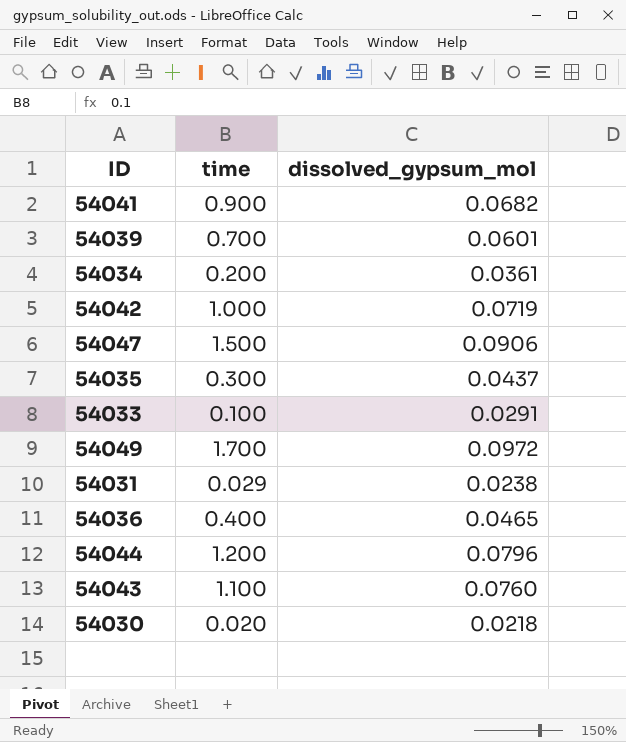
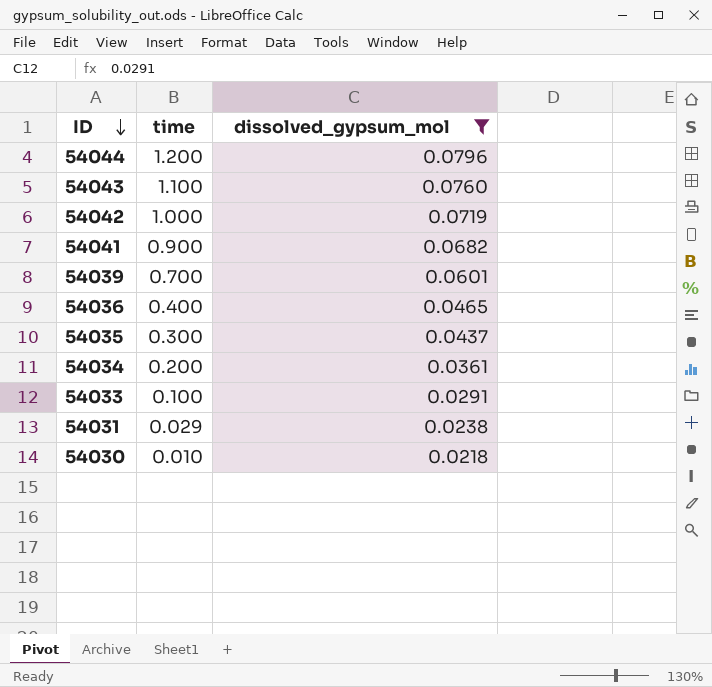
filter: none -> dissolved_gypsum_mol <= 0.0796
row order: none -> ID descending
54030 | time: 0.020 -> 0.010

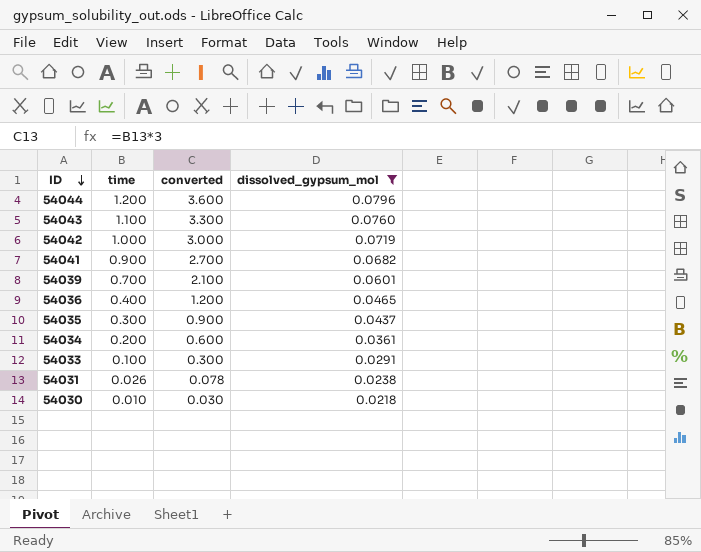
column converted | formula: none -> [time] * 3
54031 | time: 0.029 -> 0.026

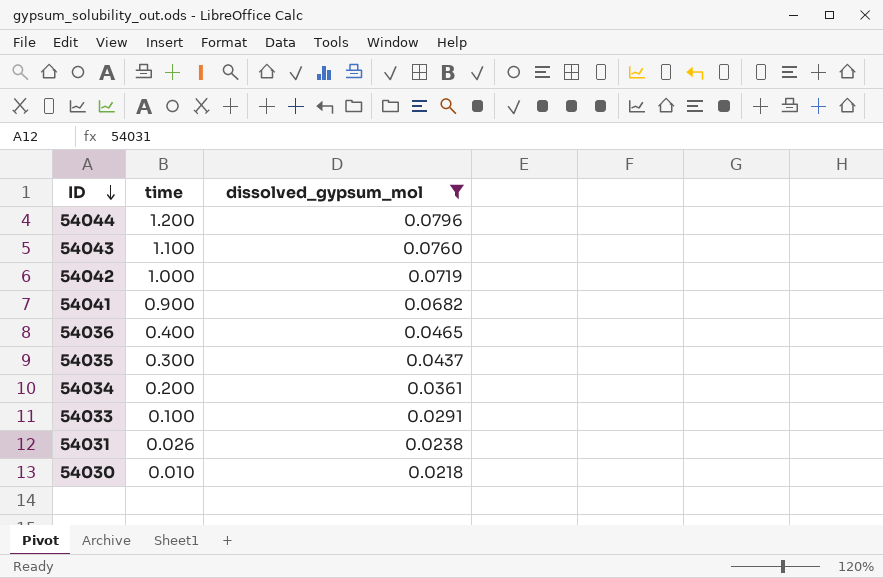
column converted | formula: [time] * 3 -> none
row 54039: 0.700 | 2.100 | 0.0601 -> none

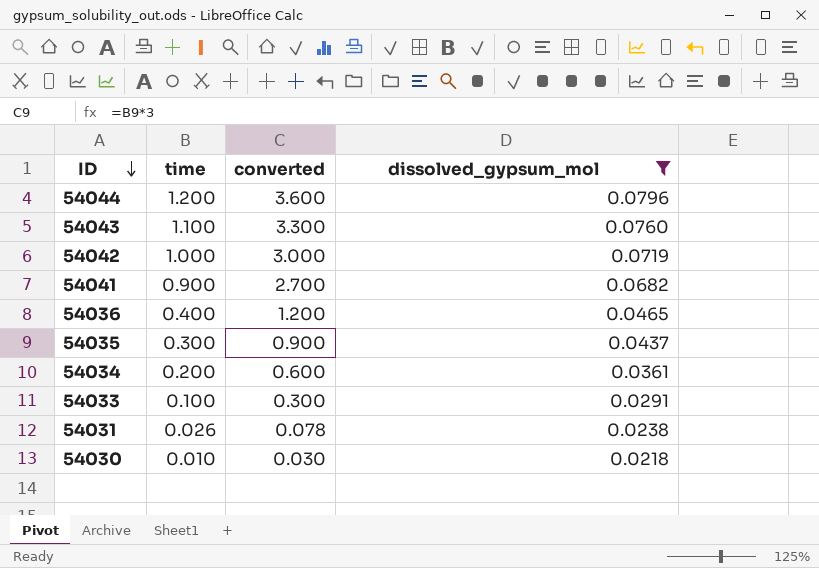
column converted | formula: none -> [time] * 3

